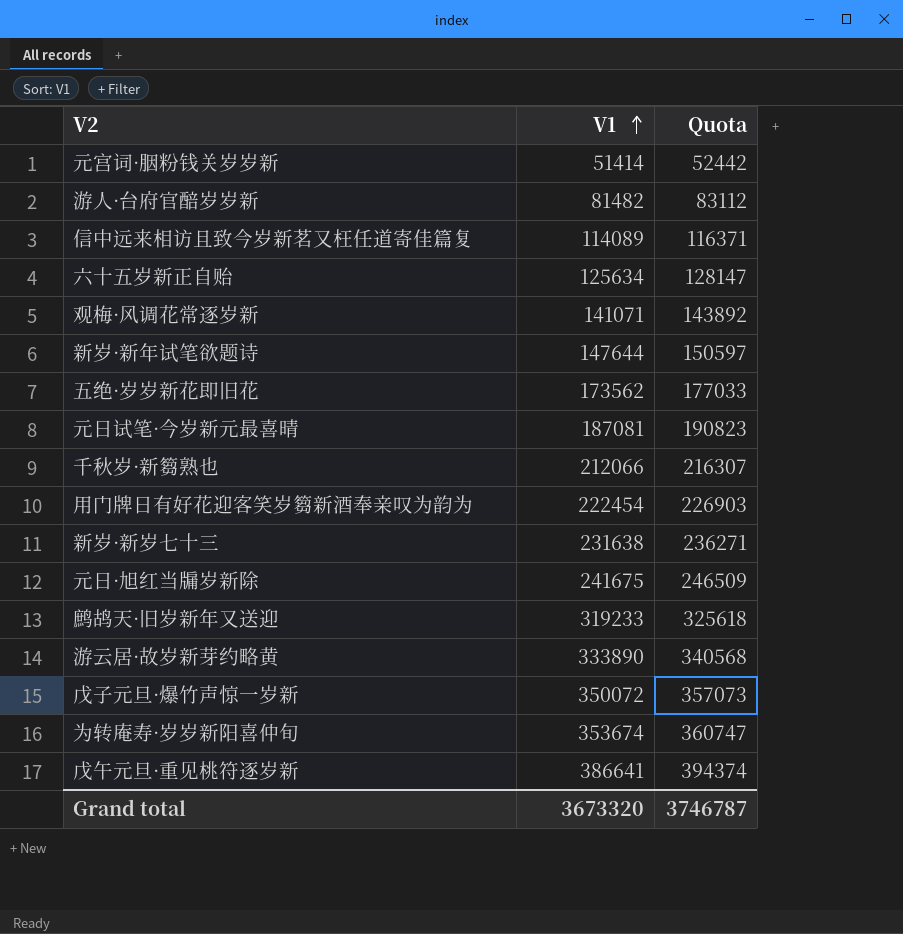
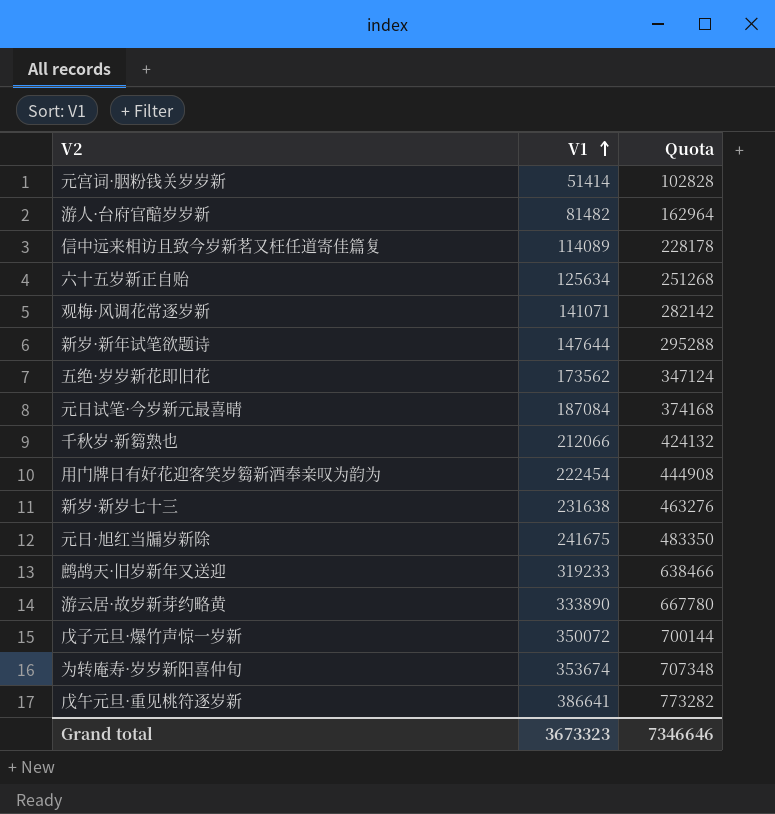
column Quota | formula: [V1] * 1.02 -> [V1] * 2
元日试笔·今岁新元最喜晴 | V1: 187081 -> 187084
Grand total | V1: 3673320 -> 3673323
Grand total | Quota: 3746787 -> 7346646

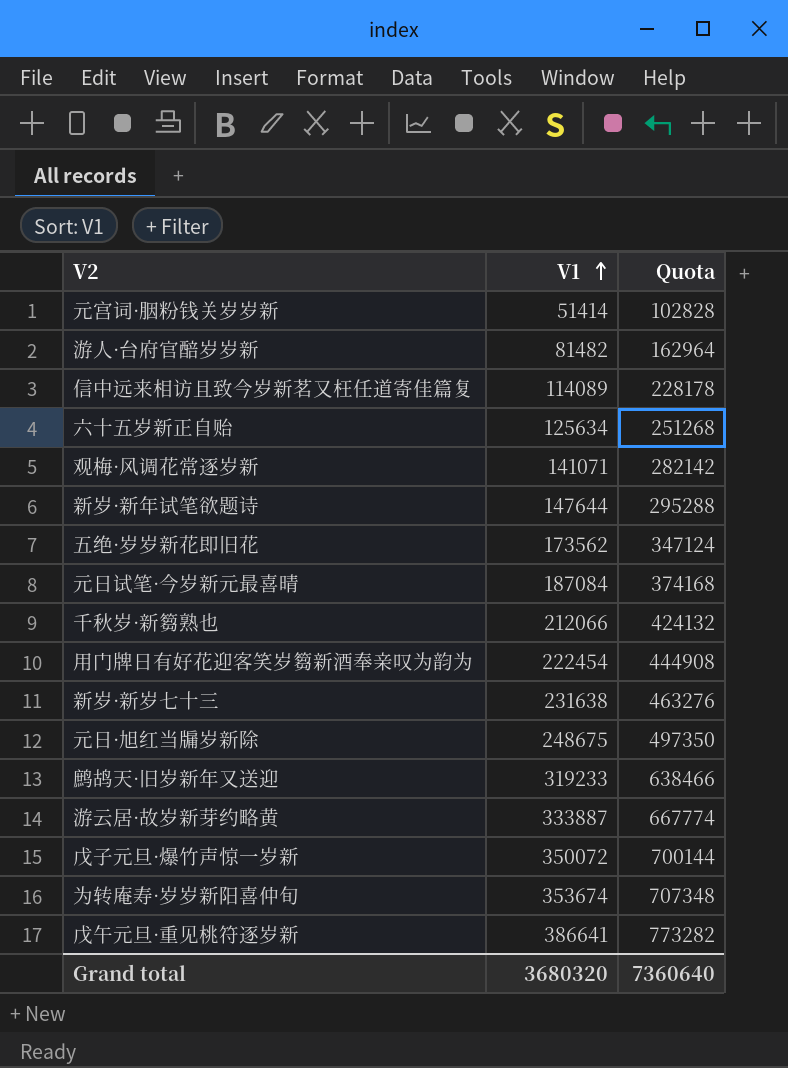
元日·旭红当牖岁新除 | V1: 241675 -> 248675
元日·旭红当牖岁新除 | Quota: 483350 -> 497350
游云居·故岁新芽约略黄 | V1: 333890 -> 333887
游云居·故岁新芽约略黄 | Quota: 667780 -> 667774
Grand total | V1: 3673323 -> 3680320
Grand total | Quota: 7346646 -> 7360640

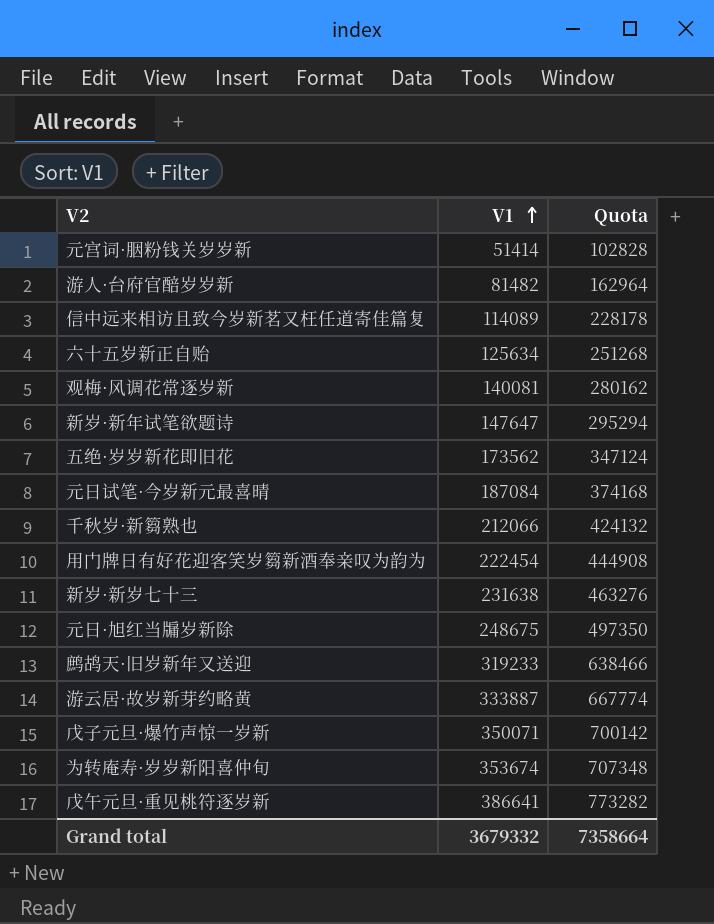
观梅·风调花常逐岁新 | V1: 141071 -> 140081
观梅·风调花常逐岁新 | Quota: 282142 -> 280162
新岁·新年试笔欲题诗 | V1: 147644 -> 147647
新岁·新年试笔欲题诗 | Quota: 295288 -> 295294
戊子元旦·爆竹声惊一岁新 | V1: 350072 -> 350071
戊子元旦·爆竹声惊一岁新 | Quota: 700144 -> 700142
Grand total | V1: 3680320 -> 3679332
Grand total | Quota: 7360640 -> 7358664

